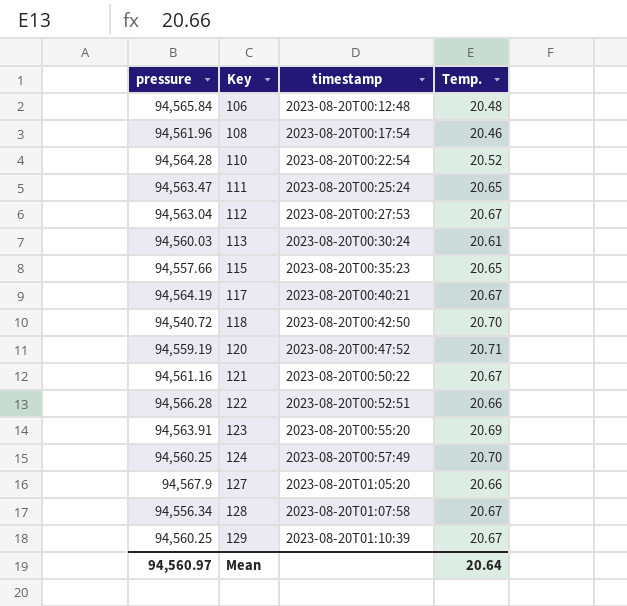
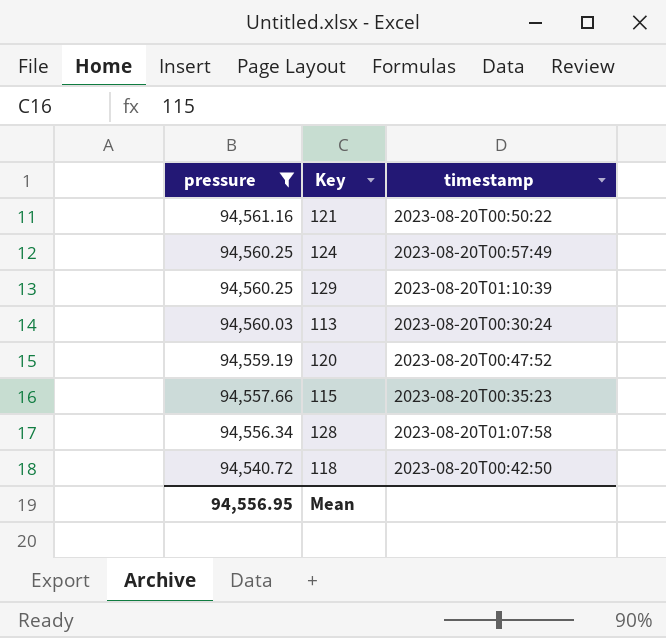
filter: none -> pressure <= 94,561.16
row order: Key ascending -> pressure descending
column Temp. | position: 4 -> none
Mean | pressure: 94,560.97 -> 94,556.95

